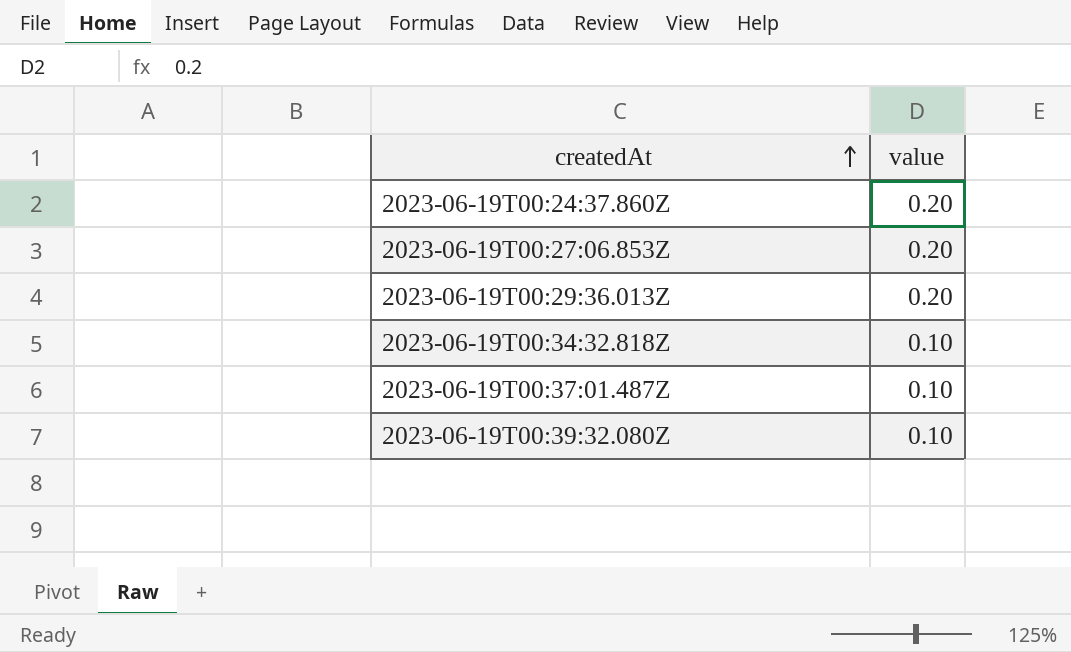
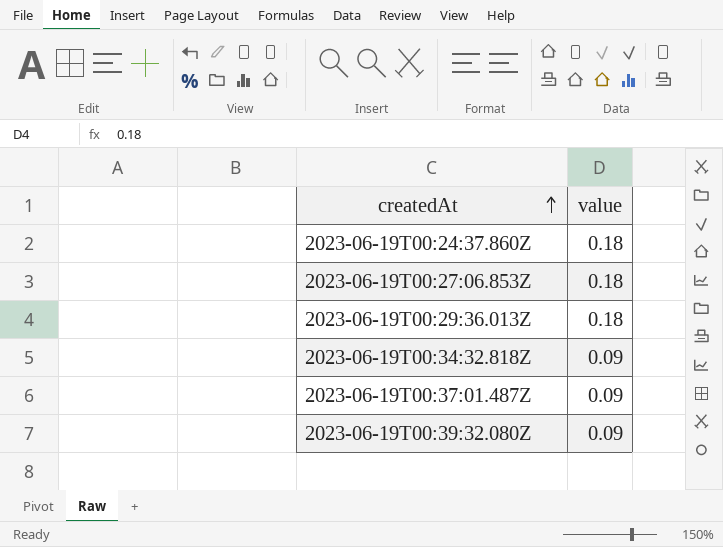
2023-06-19T00:24:37.860Z | value: 0.20 -> 0.18
2023-06-19T00:27:06.853Z | value: 0.20 -> 0.18
2023-06-19T00:29:36.013Z | value: 0.20 -> 0.18
2023-06-19T00:34:32.818Z | value: 0.10 -> 0.09
2023-06-19T00:37:01.487Z | value: 0.10 -> 0.09
2023-06-19T00:39:32.080Z | value: 0.10 -> 0.09

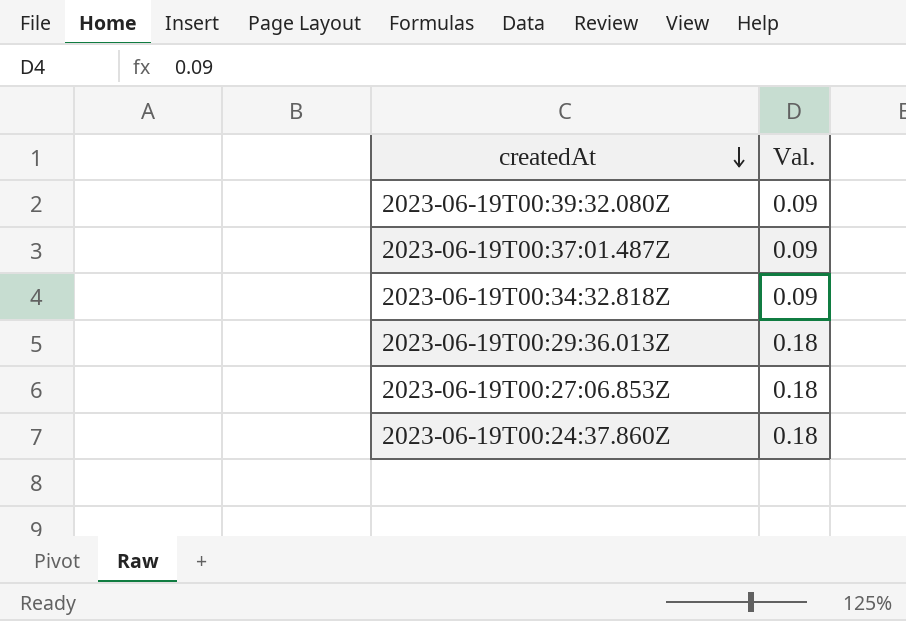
row order: createdAt ascending -> createdAt descending
column name: value -> Val.

